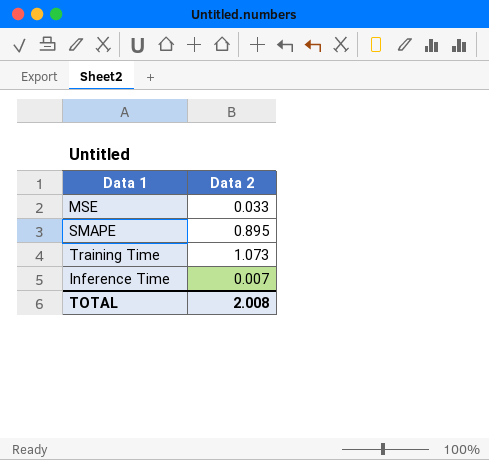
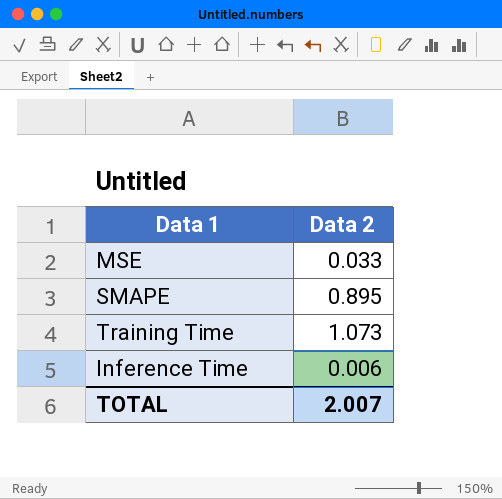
Inference Time | Data 2: 0.007 -> 0.006
TOTAL | Data 2: 2.008 -> 2.007

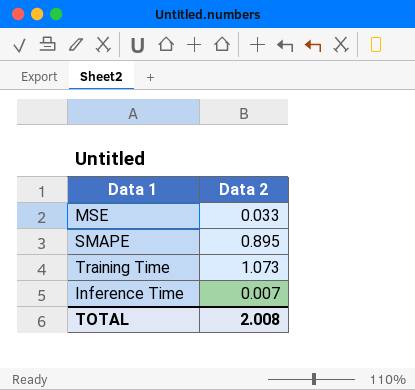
Inference Time | Data 2: 0.006 -> 0.007
TOTAL | Data 2: 2.007 -> 2.008

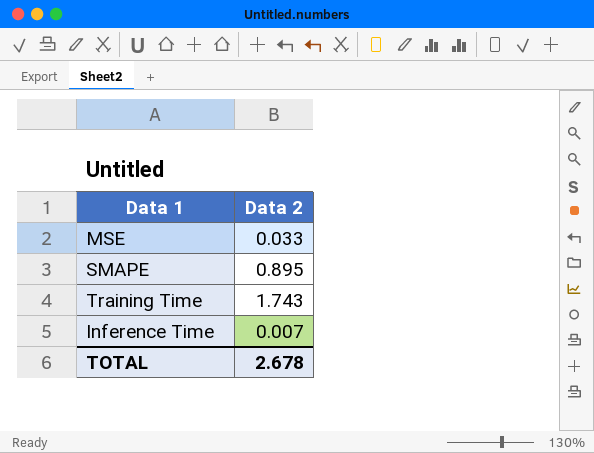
Training Time | Data 2: 1.073 -> 1.743
TOTAL | Data 2: 2.008 -> 2.678

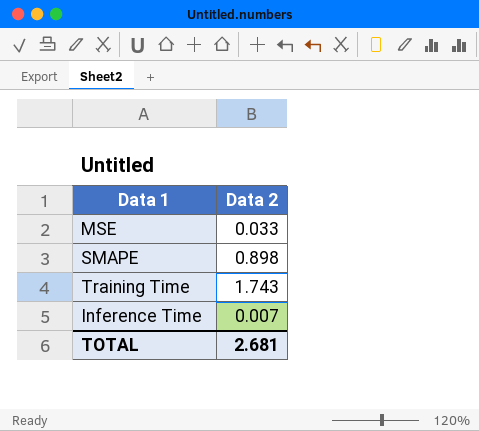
SMAPE | Data 2: 0.895 -> 0.898
TOTAL | Data 2: 2.678 -> 2.681

